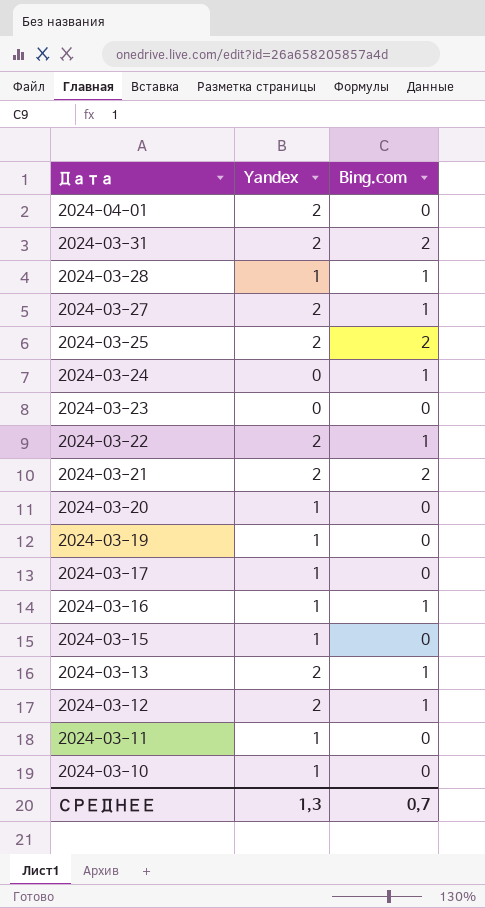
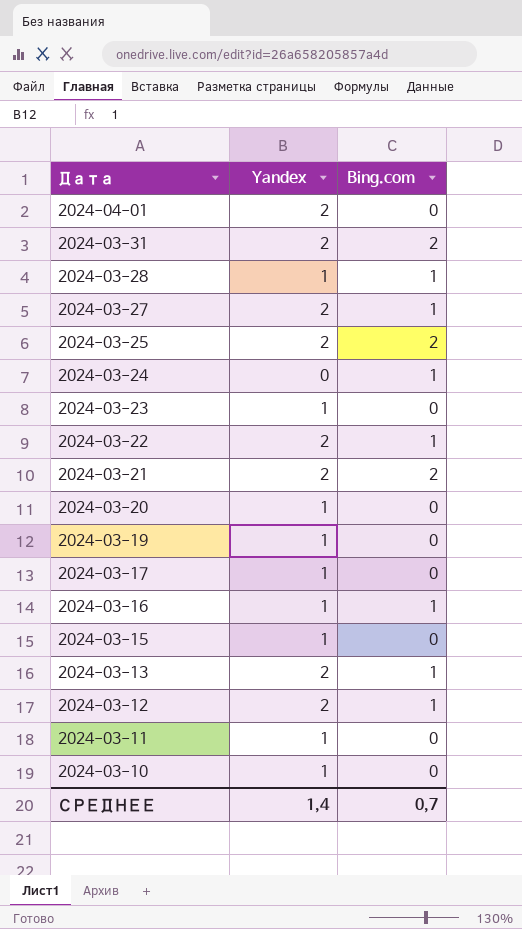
2024-03-23 | Yandex: 0 -> 1
СРЕДНЕЕ | Yandex: 1,3 -> 1,4

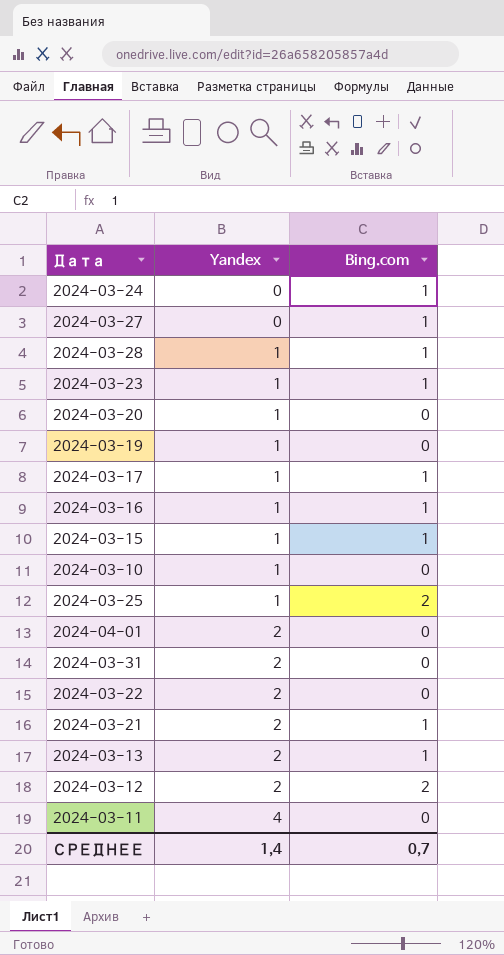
row order: Дата descending -> Yandex ascending
2024-03-27 | Yandex: 2 -> 0
2024-03-23 | Bing.com: 0 -> 1
2024-03-17 | Bing.com: 0 -> 1
2024-03-15 | Bing.com: 0 -> 1
2024-03-25 | Yandex: 2 -> 1
2024-03-31 | Bing.com: 2 -> 0
2024-03-22 | Bing.com: 1 -> 0
2024-03-21 | Bing.com: 2 -> 1
2024-03-12 | Bing.com: 1 -> 2
2024-03-11 | Yandex: 1 -> 4

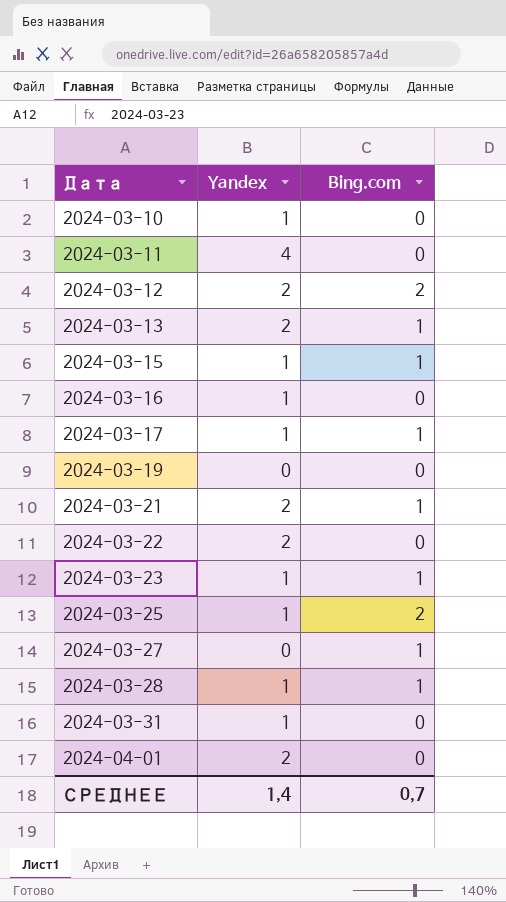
row order: Yandex ascending -> Дата ascending
row 2024-03-24: 0 | 1 -> none
row 2024-03-20: 1 | 0 -> none
2024-03-16 | Bing.com: 1 -> 0
2024-03-19 | Yandex: 1 -> 0
2024-03-31 | Yandex: 2 -> 1

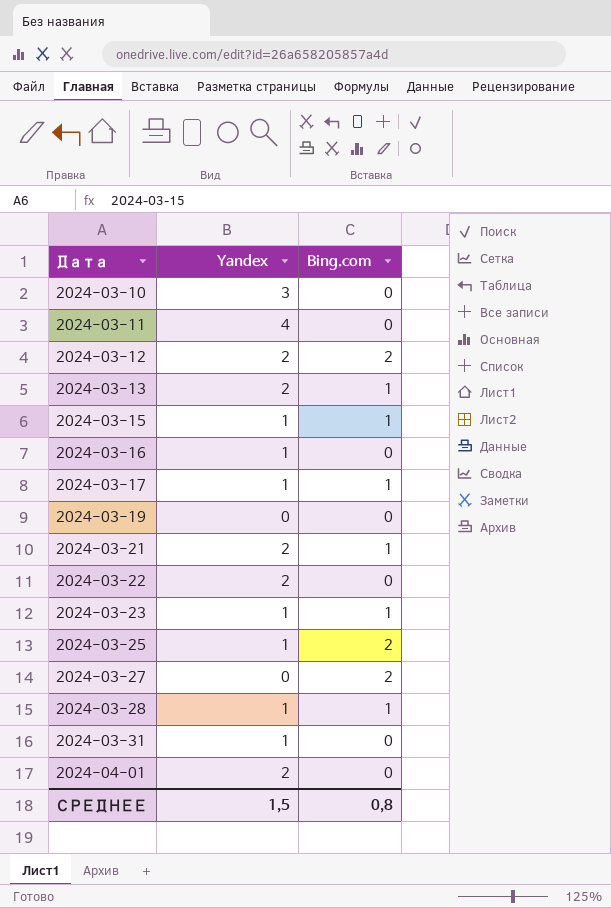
2024-03-10 | Yandex: 1 -> 3
2024-03-27 | Bing.com: 1 -> 2
СРЕДНЕЕ | Yandex: 1,4 -> 1,5
СРЕДНЕЕ | Bing.com: 0,7 -> 0,8

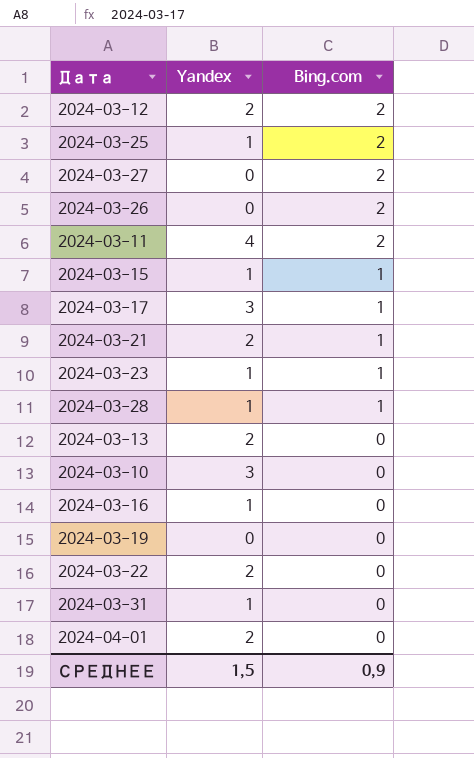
row order: Дата ascending -> Bing.com descending
row 2024-03-26: none -> 0 | 2
2024-03-11 | Bing.com: 0 -> 2
2024-03-17 | Yandex: 1 -> 3
2024-03-13 | Bing.com: 1 -> 0
СРЕДНЕЕ | Bing.com: 0,8 -> 0,9

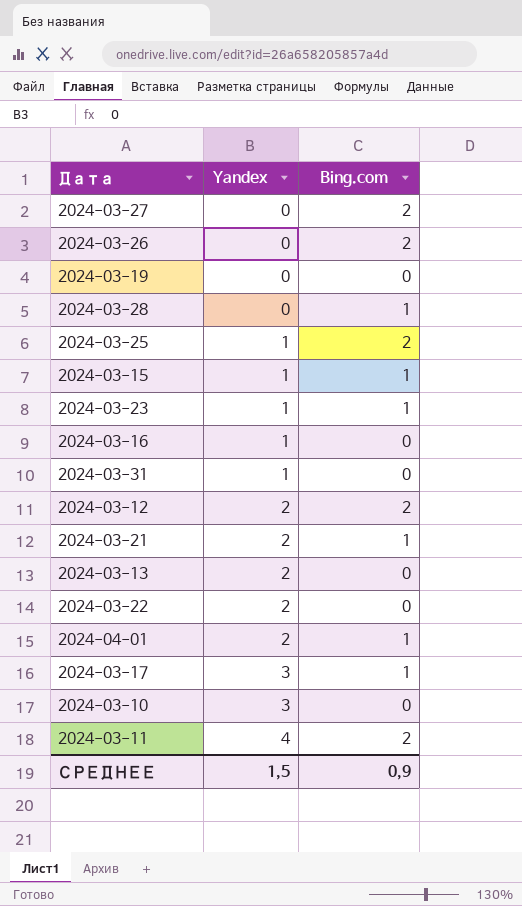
row order: Bing.com descending -> Yandex ascending
2024-03-28 | Yandex: 1 -> 0
2024-04-01 | Bing.com: 0 -> 1

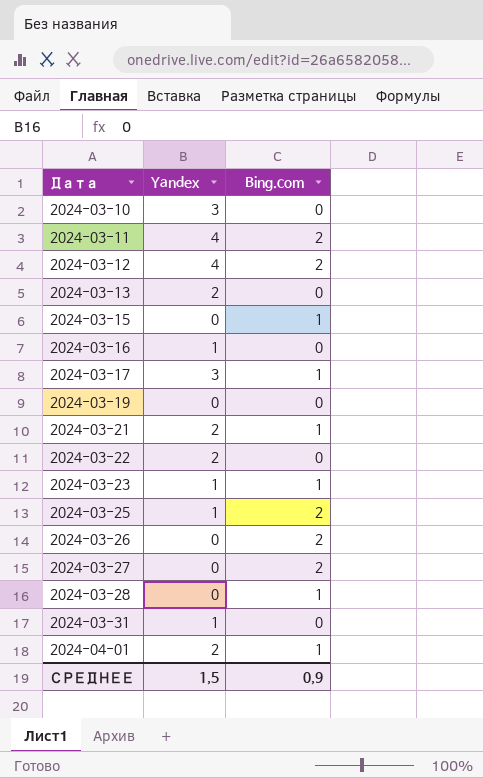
row order: Yandex ascending -> Дата ascending
2024-03-12 | Yandex: 2 -> 4
2024-03-15 | Yandex: 1 -> 0

